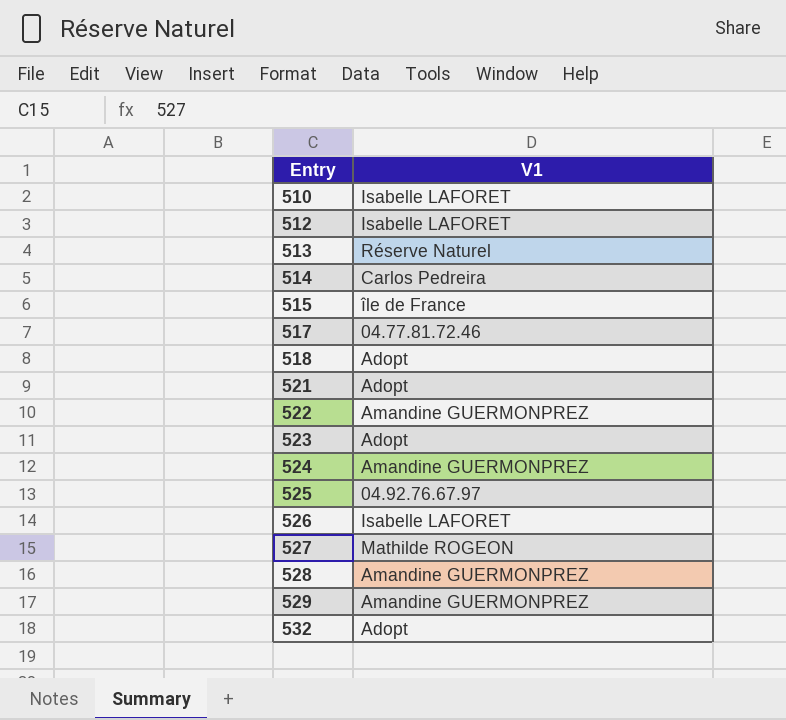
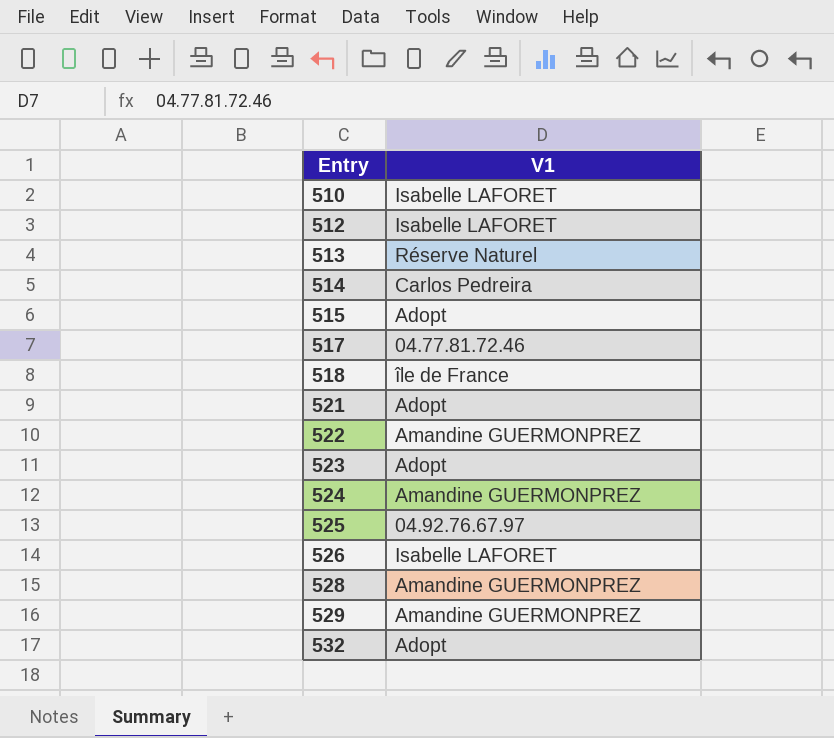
row 527: Mathilde ROGEON -> none
515 | V1: île de France -> Adopt
518 | V1: Adopt -> île de France

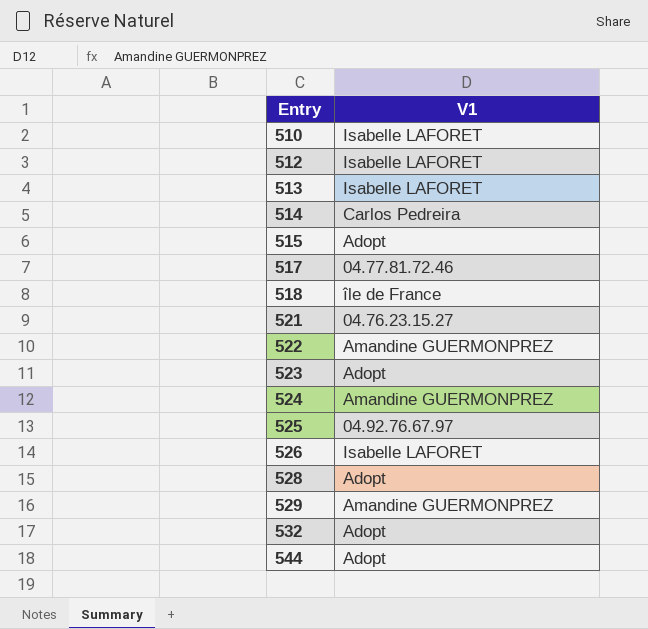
513 | V1: Réserve Naturel -> Isabelle LAFORET
521 | V1: Adopt -> 04.76.23.15.27
528 | V1: Amandine GUERMONPREZ -> Adopt
row 544: none -> Adopt

